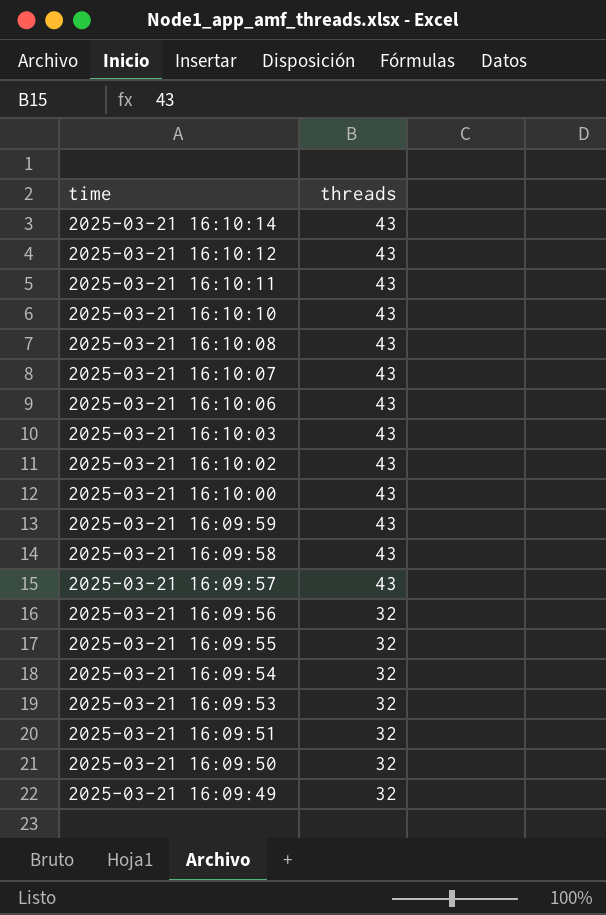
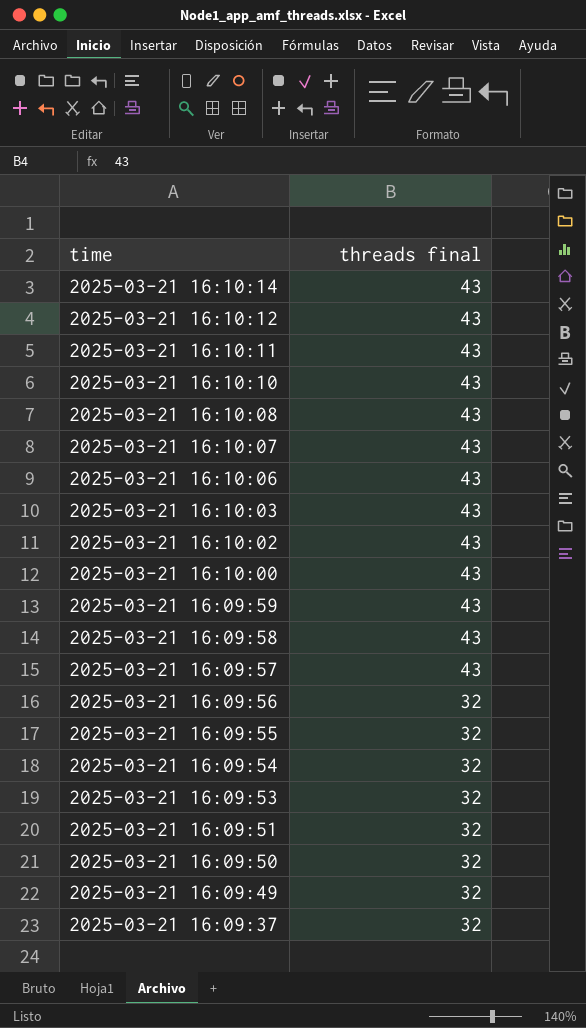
column name: threads -> threads final
row 2025-03-21 16:09:37: none -> 32

